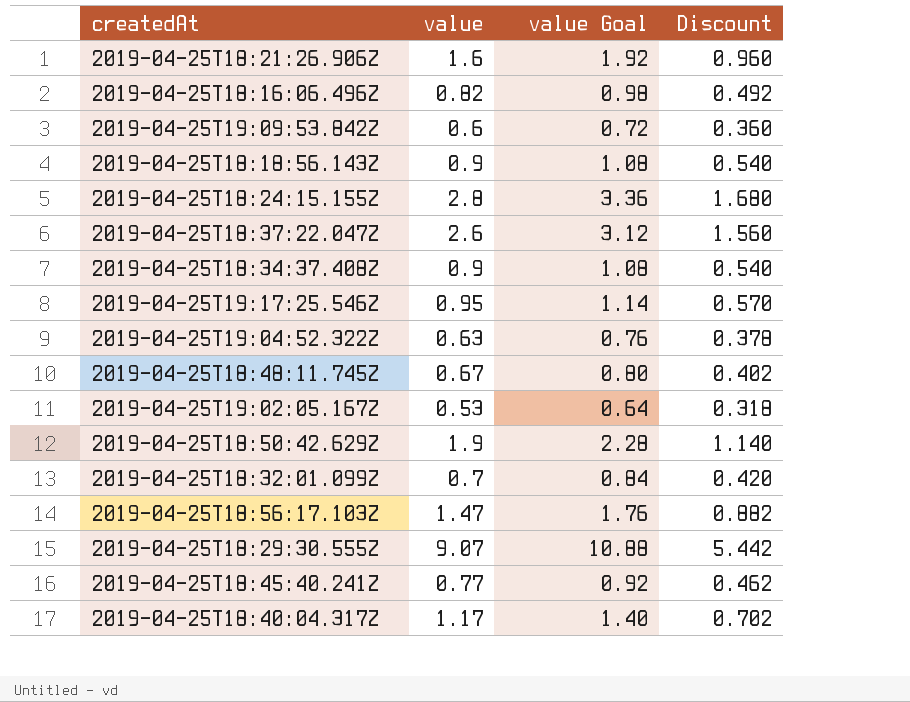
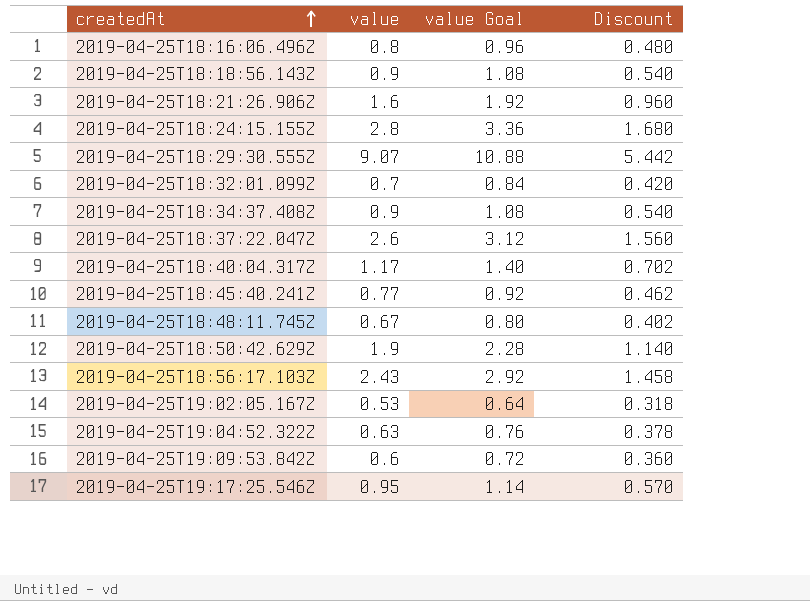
row order: none -> createdAt ascending
2019-04-25T18:16:06.496Z | value: 0.82 -> 0.8
2019-04-25T18:16:06.496Z | value Goal: 0.98 -> 0.96
2019-04-25T18:16:06.496Z | Discount: 0.492 -> 0.480
2019-04-25T18:56:17.103Z | value: 1.47 -> 2.43
2019-04-25T18:56:17.103Z | value Goal: 1.76 -> 2.92
2019-04-25T18:56:17.103Z | Discount: 0.882 -> 1.458

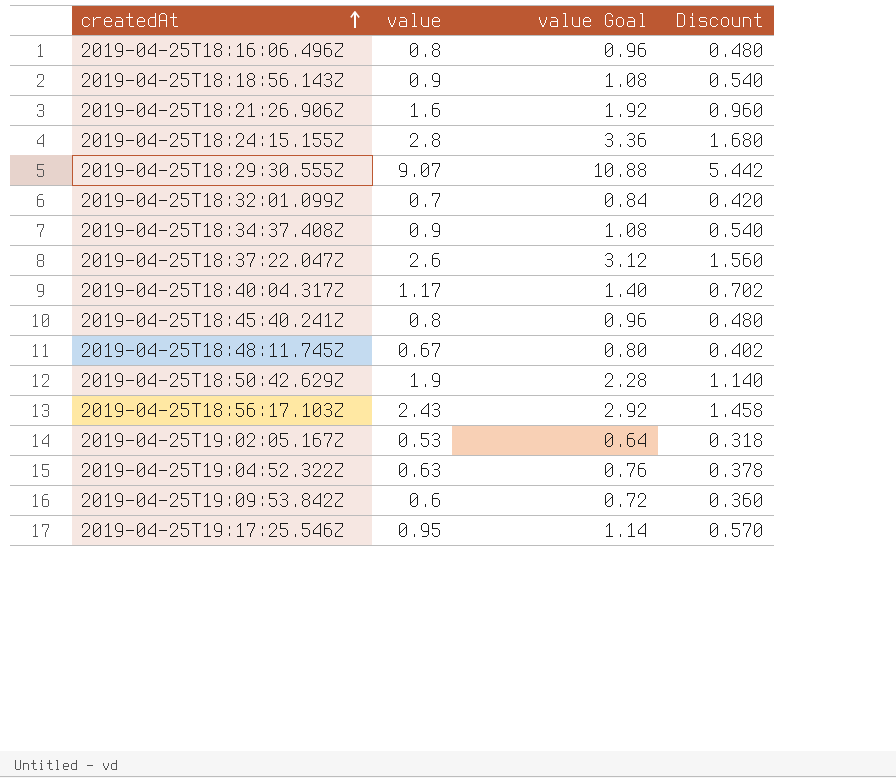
2019-04-25T18:45:40.241Z | value: 0.77 -> 0.8
2019-04-25T18:45:40.241Z | value Goal: 0.92 -> 0.96
2019-04-25T18:45:40.241Z | Discount: 0.462 -> 0.480

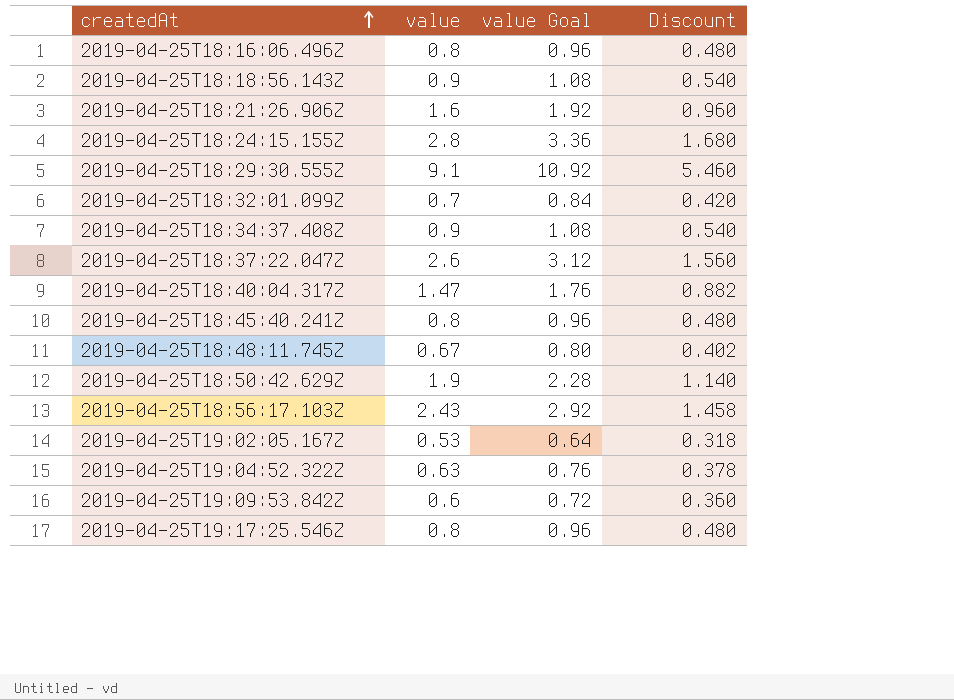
2019-04-25T18:29:30.555Z | value: 9.07 -> 9.1
2019-04-25T18:29:30.555Z | value Goal: 10.88 -> 10.92
2019-04-25T18:29:30.555Z | Discount: 5.442 -> 5.460
2019-04-25T18:40:04.317Z | value: 1.17 -> 1.47
2019-04-25T18:40:04.317Z | value Goal: 1.40 -> 1.76
2019-04-25T18:40:04.317Z | Discount: 0.702 -> 0.882
2019-04-25T19:17:25.546Z | value: 0.95 -> 0.8
2019-04-25T19:17:25.546Z | value Goal: 1.14 -> 0.96
2019-04-25T19:17:25.546Z | Discount: 0.570 -> 0.480

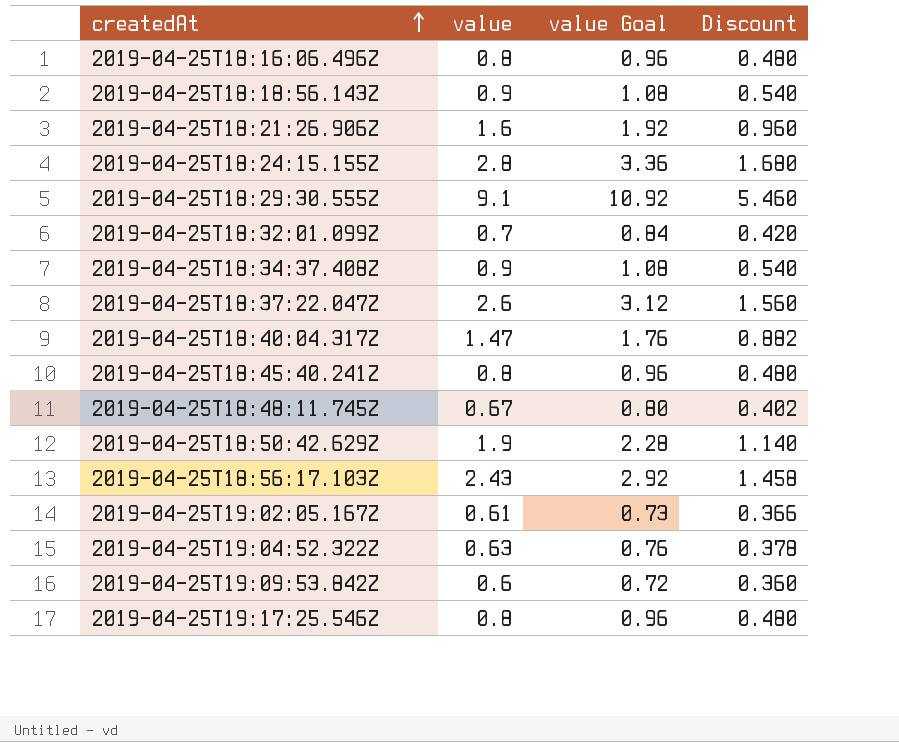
2019-04-25T19:02:05.167Z | value: 0.53 -> 0.61
2019-04-25T19:02:05.167Z | value Goal: 0.64 -> 0.73
2019-04-25T19:02:05.167Z | Discount: 0.318 -> 0.366

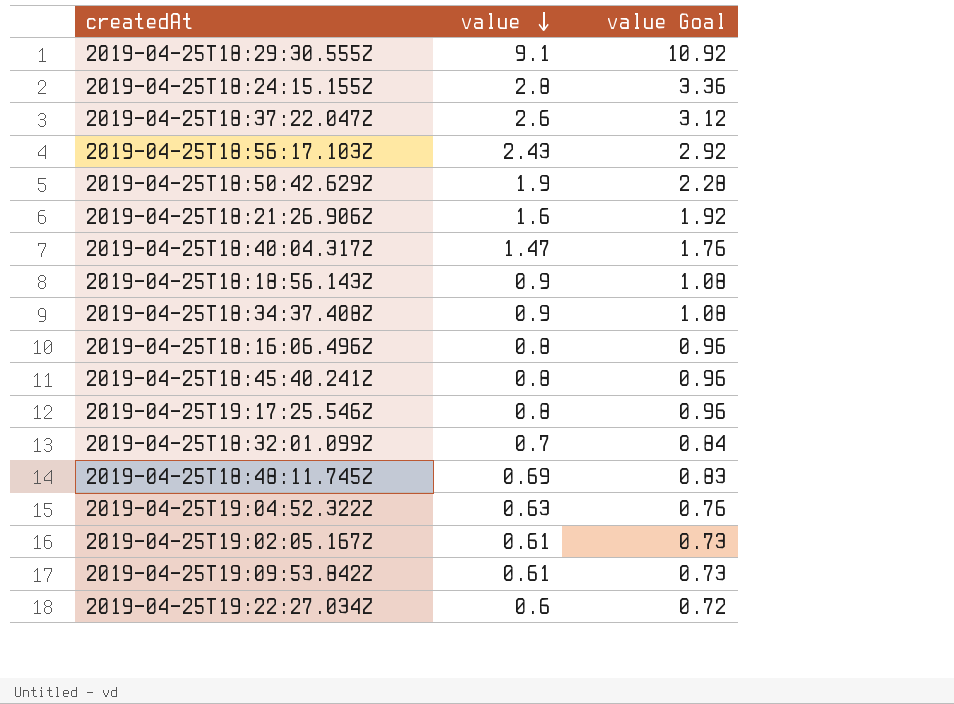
row order: createdAt ascending -> value descending
column Discount | formula: [value] * 0.6 -> none
2019-04-25T18:48:11.745Z | value: 0.67 -> 0.69
2019-04-25T18:48:11.745Z | value Goal: 0.80 -> 0.83
2019-04-25T19:09:53.842Z | value: 0.6 -> 0.61
2019-04-25T19:09:53.842Z | value Goal: 0.72 -> 0.73
row 2019-04-25T19:22:27.034Z: none -> 0.6 | 0.72

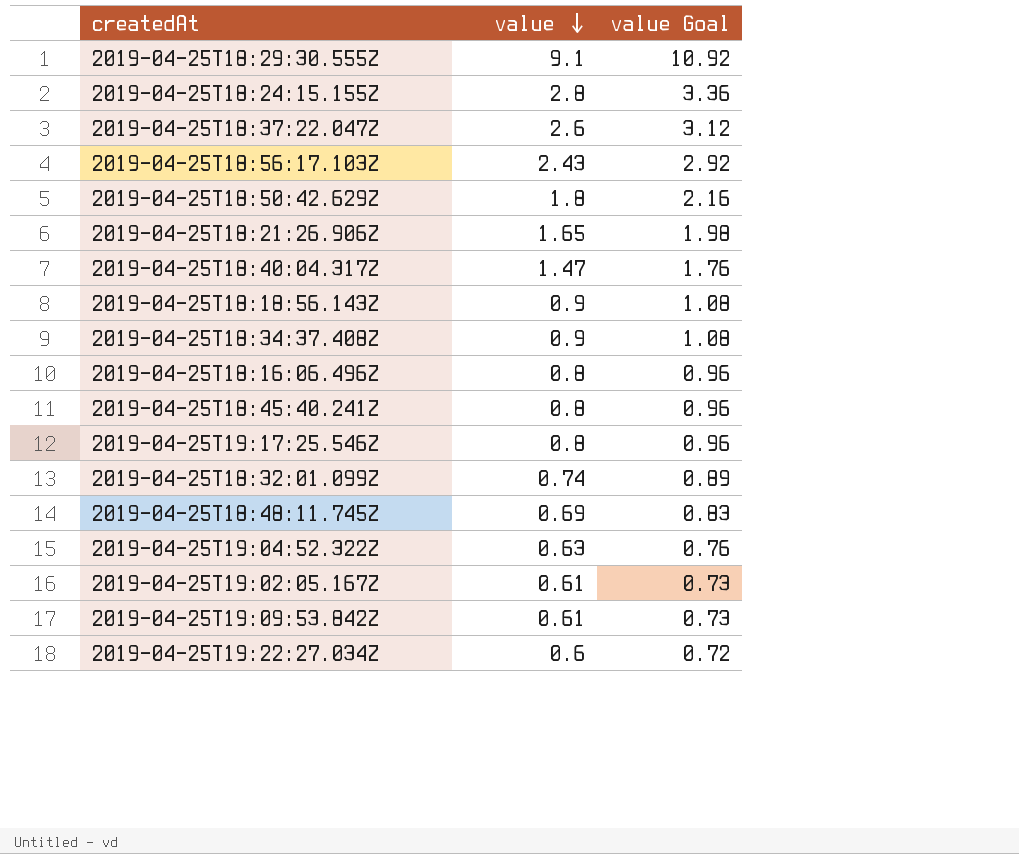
2019-04-25T18:50:42.629Z | value: 1.9 -> 1.8
2019-04-25T18:50:42.629Z | value Goal: 2.28 -> 2.16
2019-04-25T18:21:26.906Z | value: 1.6 -> 1.65
2019-04-25T18:21:26.906Z | value Goal: 1.92 -> 1.98
2019-04-25T18:32:01.099Z | value: 0.7 -> 0.74
2019-04-25T18:32:01.099Z | value Goal: 0.84 -> 0.89

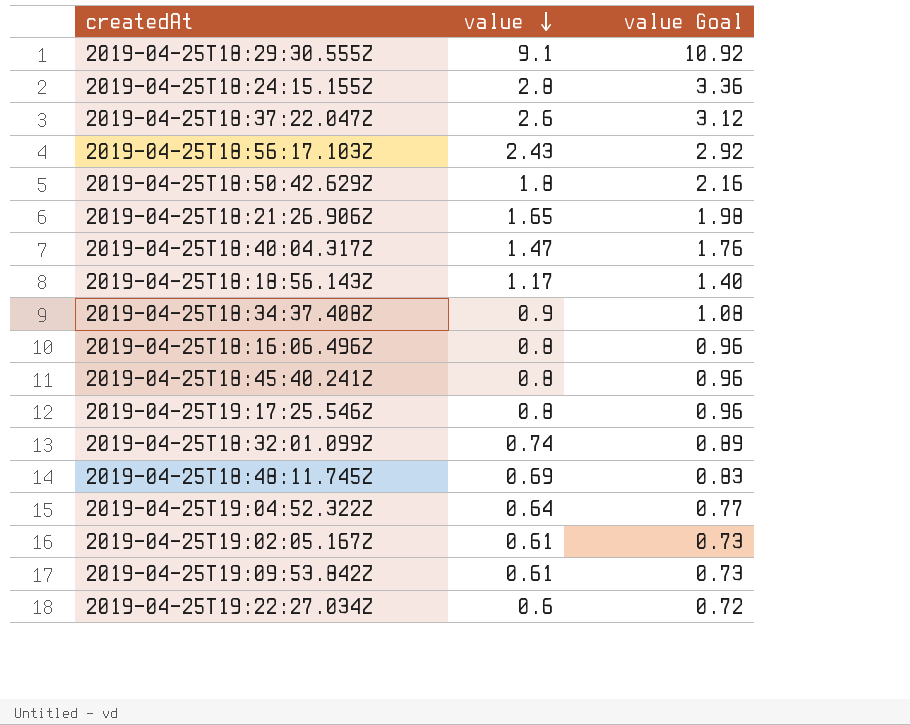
2019-04-25T18:18:56.143Z | value: 0.9 -> 1.17
2019-04-25T18:18:56.143Z | value Goal: 1.08 -> 1.40
2019-04-25T19:04:52.322Z | value: 0.63 -> 0.64
2019-04-25T19:04:52.322Z | value Goal: 0.76 -> 0.77

